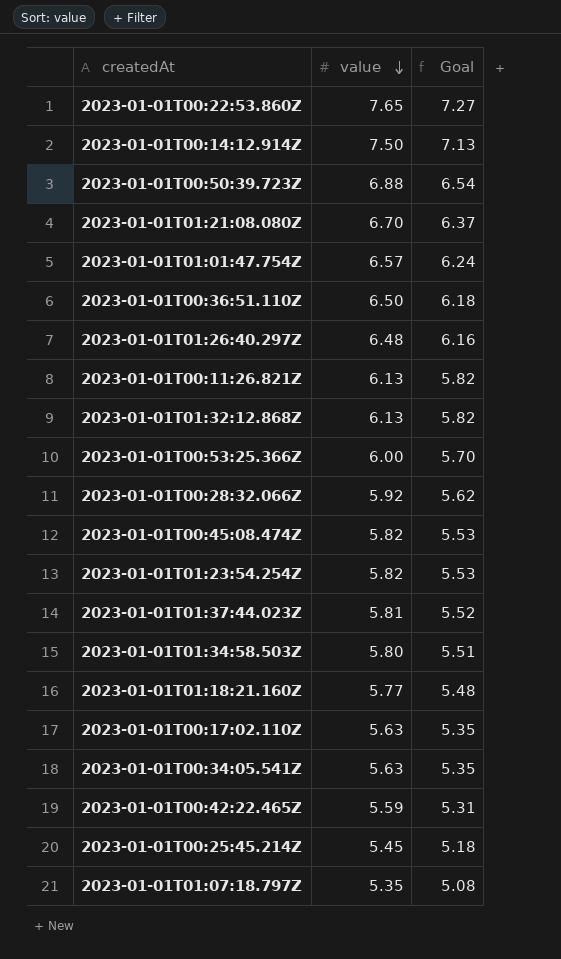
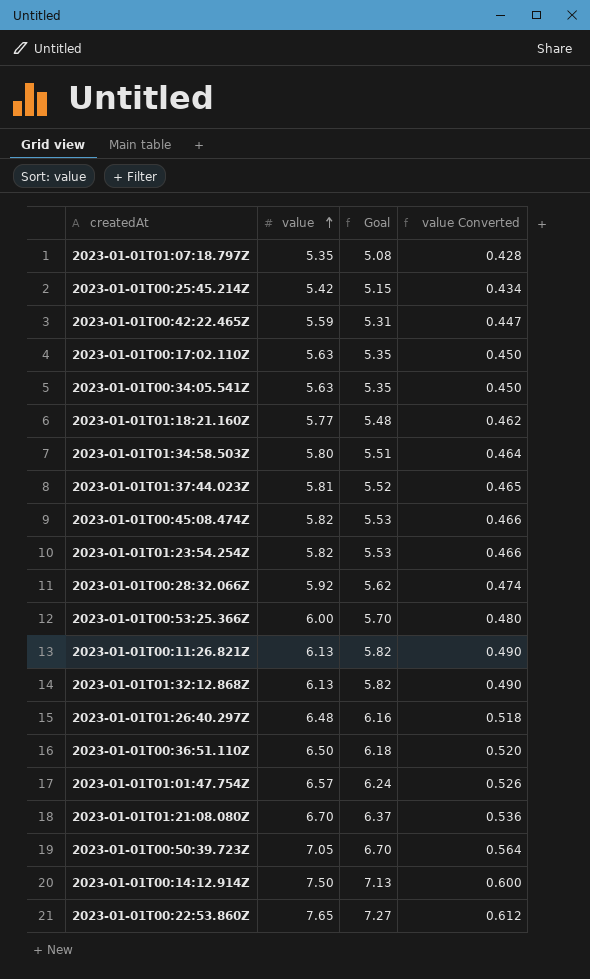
row order: value descending -> value ascending
column value Converted | formula: none -> [value] * 0.08
2023-01-01T00:25:45.214Z | value: 5.45 -> 5.42
2023-01-01T00:25:45.214Z | Goal: 5.18 -> 5.15
2023-01-01T00:50:39.723Z | value: 6.88 -> 7.05
2023-01-01T00:50:39.723Z | Goal: 6.54 -> 6.70

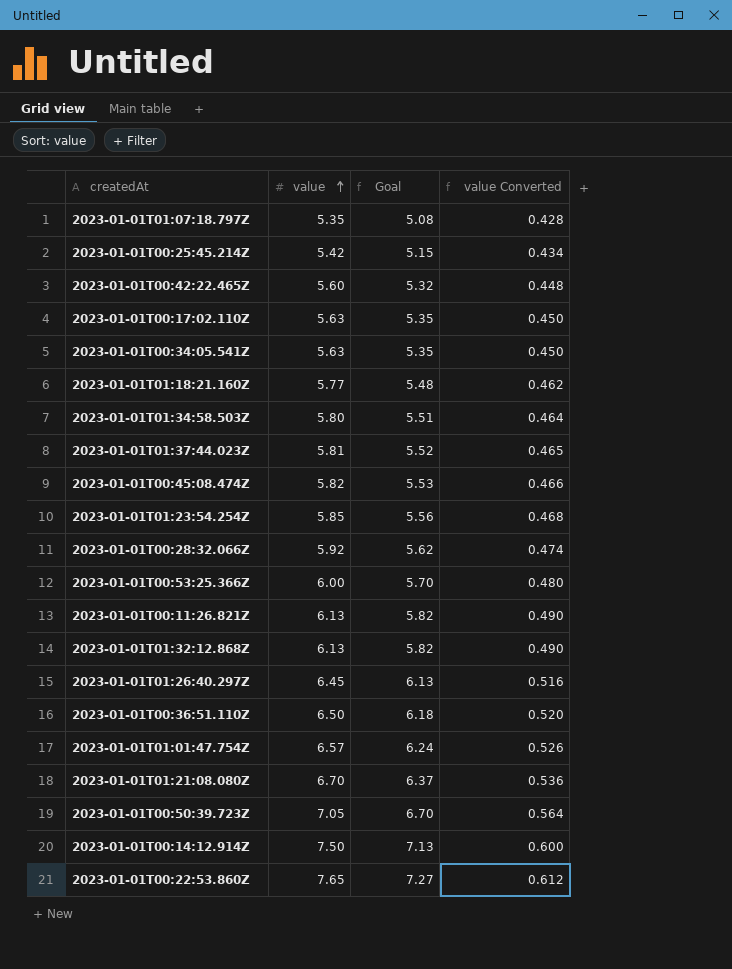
2023-01-01T00:42:22.465Z | value: 5.59 -> 5.60
2023-01-01T00:42:22.465Z | Goal: 5.31 -> 5.32
2023-01-01T00:42:22.465Z | value Converted: 0.447 -> 0.448
2023-01-01T01:23:54.254Z | value: 5.82 -> 5.85
2023-01-01T01:23:54.254Z | Goal: 5.53 -> 5.56
2023-01-01T01:23:54.254Z | value Converted: 0.466 -> 0.468
2023-01-01T01:26:40.297Z | value: 6.48 -> 6.45
2023-01-01T01:26:40.297Z | Goal: 6.16 -> 6.13
2023-01-01T01:26:40.297Z | value Converted: 0.518 -> 0.516

